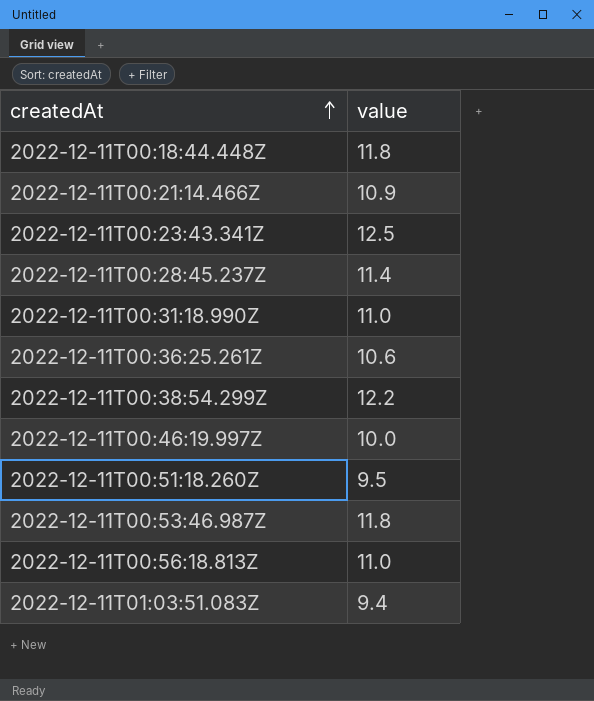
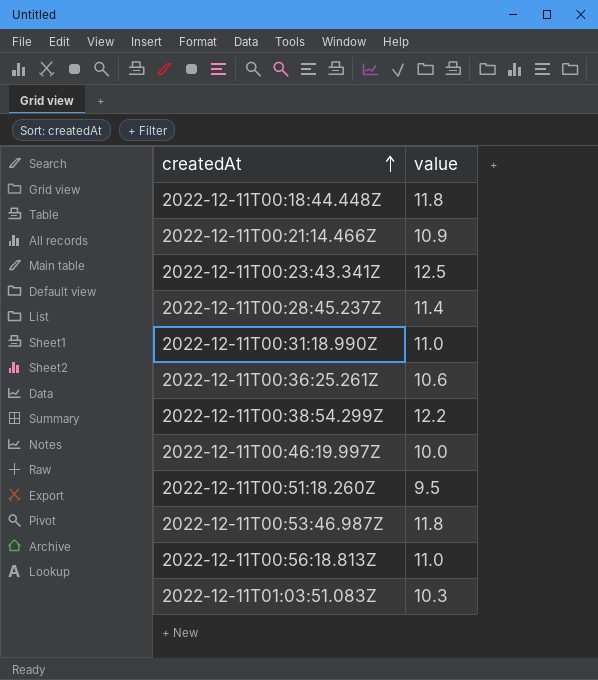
2022-12-11T01:03:51.083Z | value: 9.4 -> 10.3

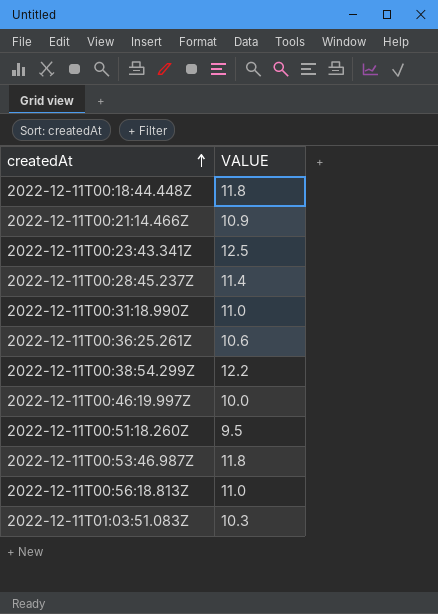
column name: value -> VALUE

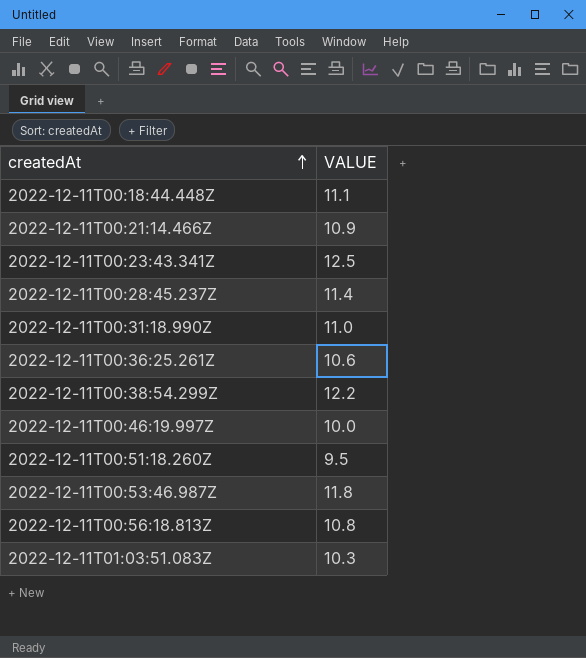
2022-12-11T00:18:44.448Z | VALUE: 11.8 -> 11.1
2022-12-11T00:56:18.813Z | VALUE: 11.0 -> 10.8

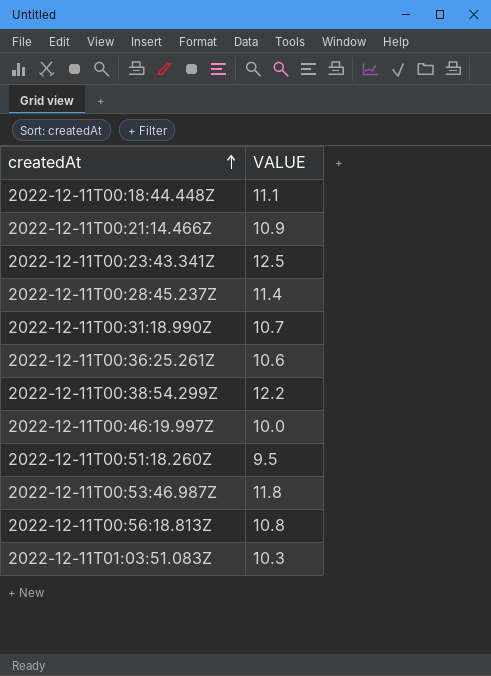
2022-12-11T00:31:18.990Z | VALUE: 11.0 -> 10.7

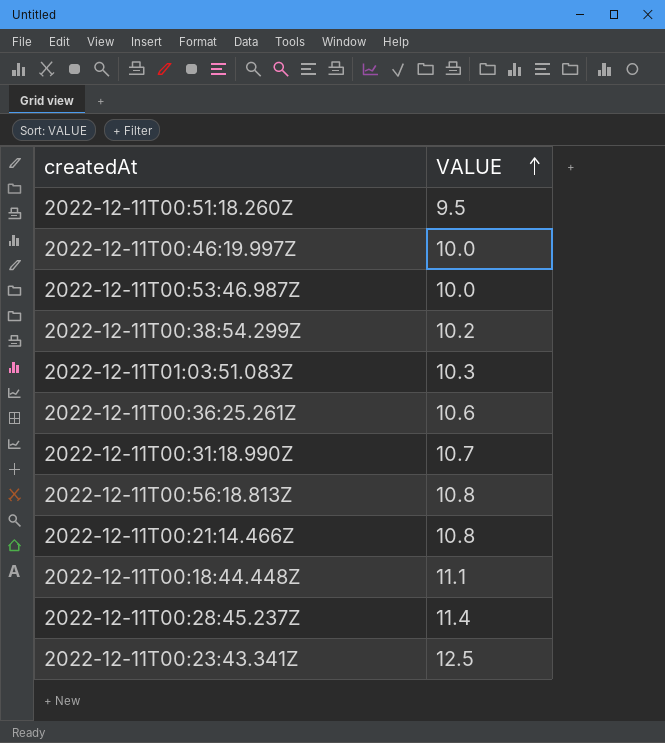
row order: createdAt ascending -> VALUE ascending
2022-12-11T00:53:46.987Z | VALUE: 11.8 -> 10.0
2022-12-11T00:38:54.299Z | VALUE: 12.2 -> 10.2
2022-12-11T00:21:14.466Z | VALUE: 10.9 -> 10.8

